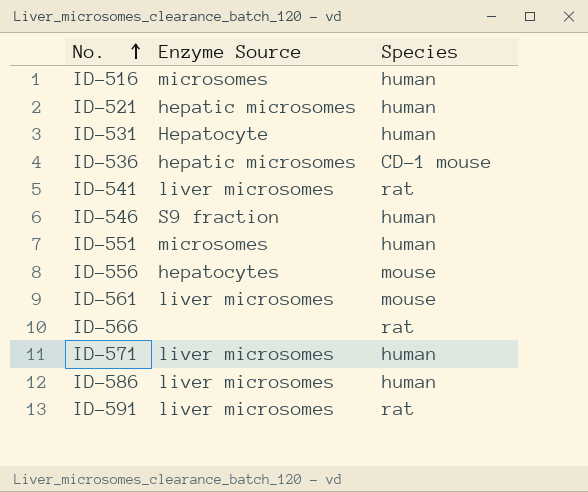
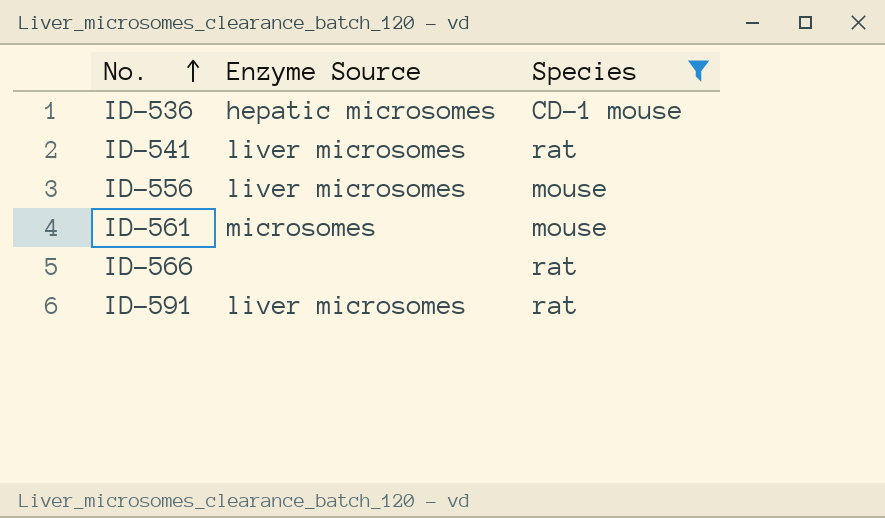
filter: none -> Species != human
ID-556 | Enzyme Source: hepatocytes -> liver microsomes
ID-561 | Enzyme Source: liver microsomes -> microsomes

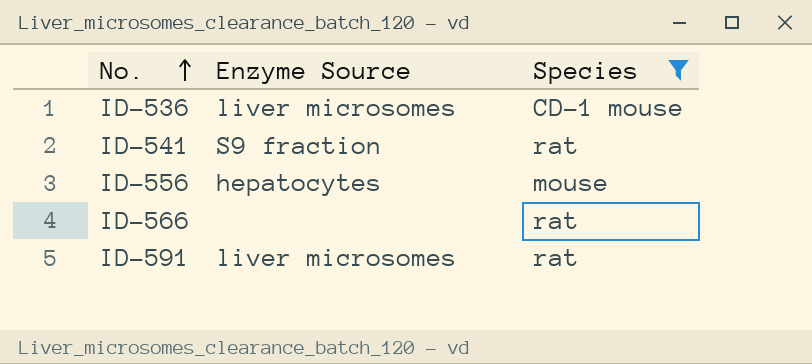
row ID-561: microsomes | mouse -> none
ID-536 | Enzyme Source: hepatic microsomes -> liver microsomes
ID-541 | Enzyme Source: liver microsomes -> S9 fraction
ID-556 | Enzyme Source: liver microsomes -> hepatocytes

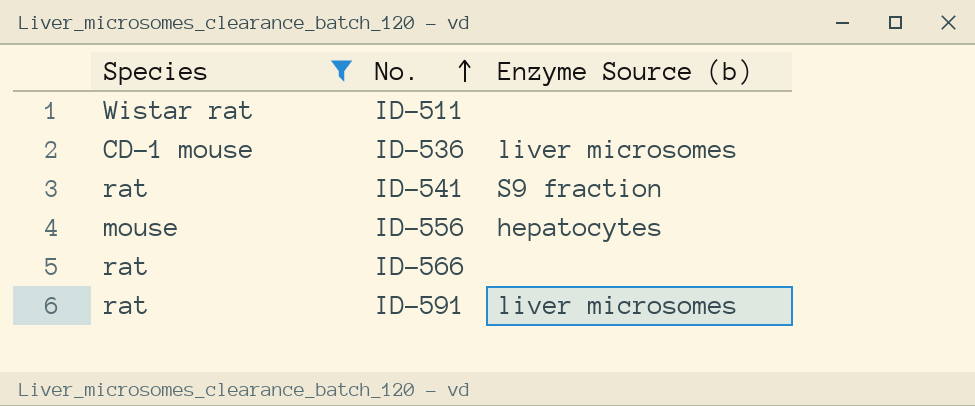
column Species | position: 3 -> 1
column name: Enzyme Source -> Enzyme Source (b)
row ID-511: none -> Wistar rat | none

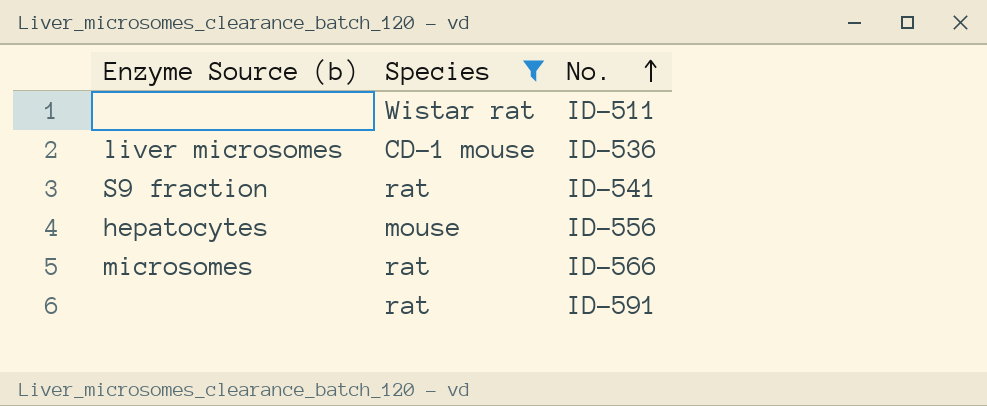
column Enzyme Source (b) | position: 3 -> 1
ID-566 | Enzyme Source (b): none -> microsomes
ID-591 | Enzyme Source (b): liver microsomes -> none

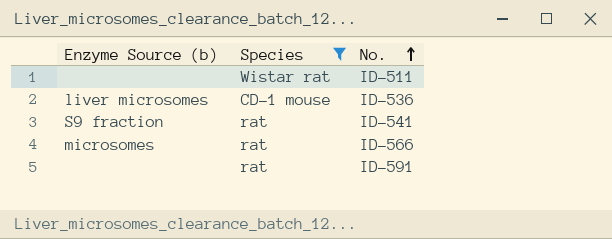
row ID-556: hepatocytes | mouse -> none

